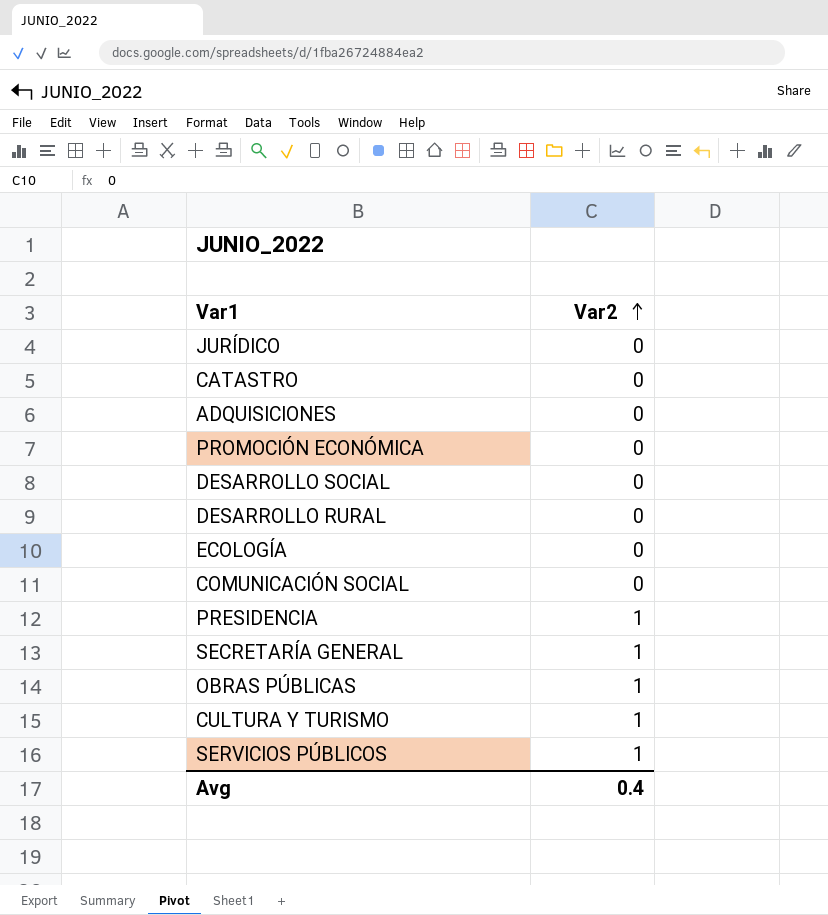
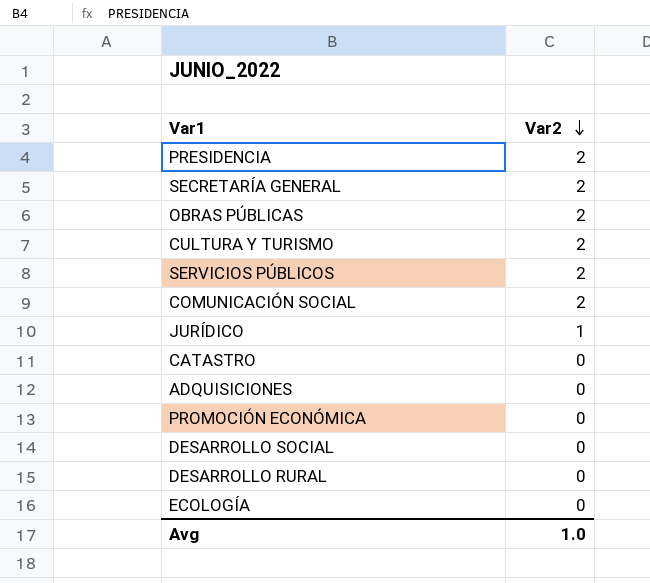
row order: Var2 ascending -> Var2 descending
PRESIDENCIA | Var2: 1 -> 2
SECRETARÍA GENERAL | Var2: 1 -> 2
OBRAS PÚBLICAS | Var2: 1 -> 2
CULTURA Y TURISMO | Var2: 1 -> 2
SERVICIOS PÚBLICOS | Var2: 1 -> 2
COMUNICACIÓN SOCIAL | Var2: 0 -> 2
JURÍDICO | Var2: 0 -> 1
Avg | Var2: 0.4 -> 1.0

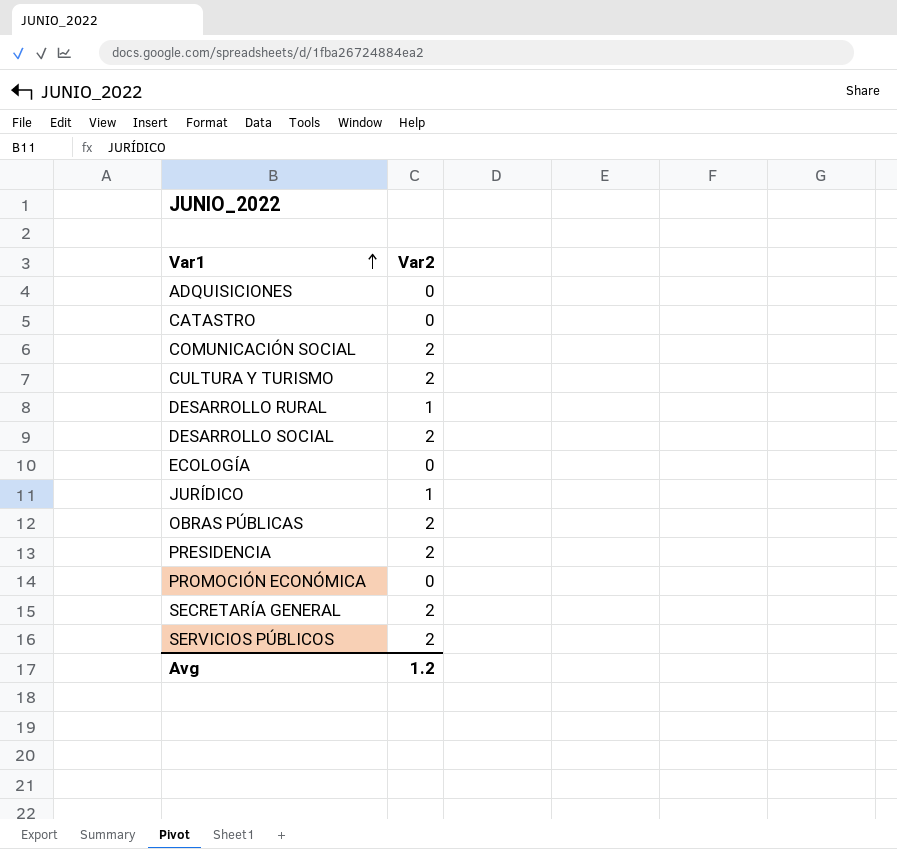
row order: Var2 descending -> Var1 ascending
DESARROLLO RURAL | Var2: 0 -> 1
DESARROLLO SOCIAL | Var2: 0 -> 2
Avg | Var2: 1.0 -> 1.2

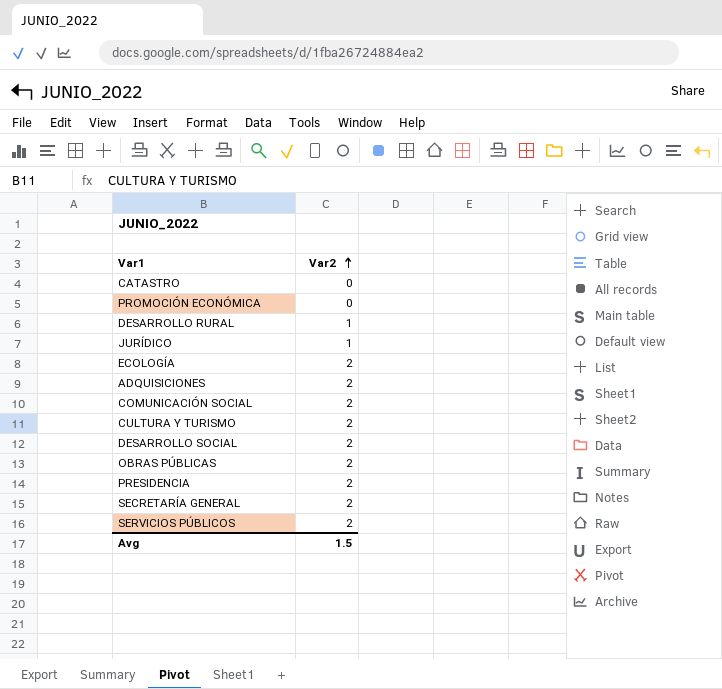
row order: Var1 ascending -> Var2 ascending
ECOLOGÍA | Var2: 0 -> 2
ADQUISICIONES | Var2: 0 -> 2
Avg | Var2: 1.2 -> 1.5

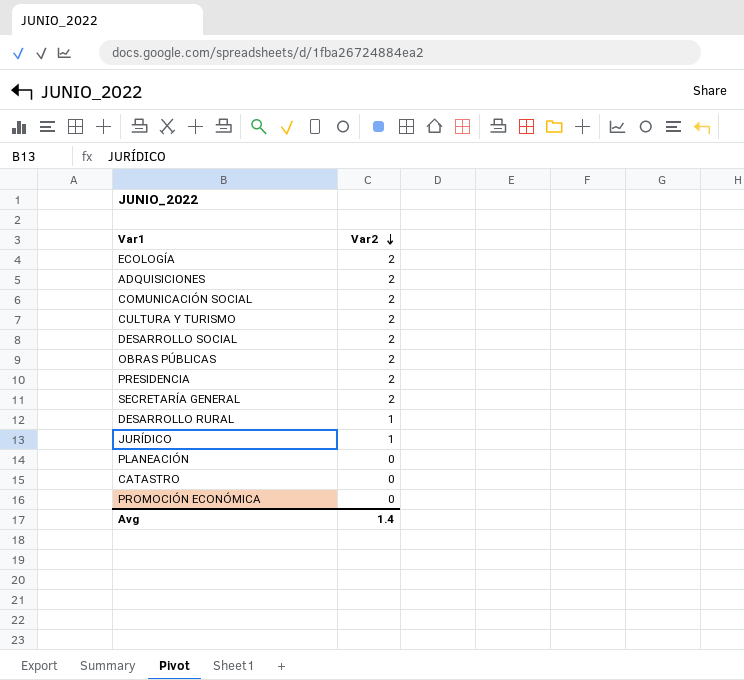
row order: Var2 ascending -> Var2 descending
row SERVICIOS PÚBLICOS: 2 -> none
row PLANEACIÓN: none -> 0
Avg | Var2: 1.5 -> 1.4

